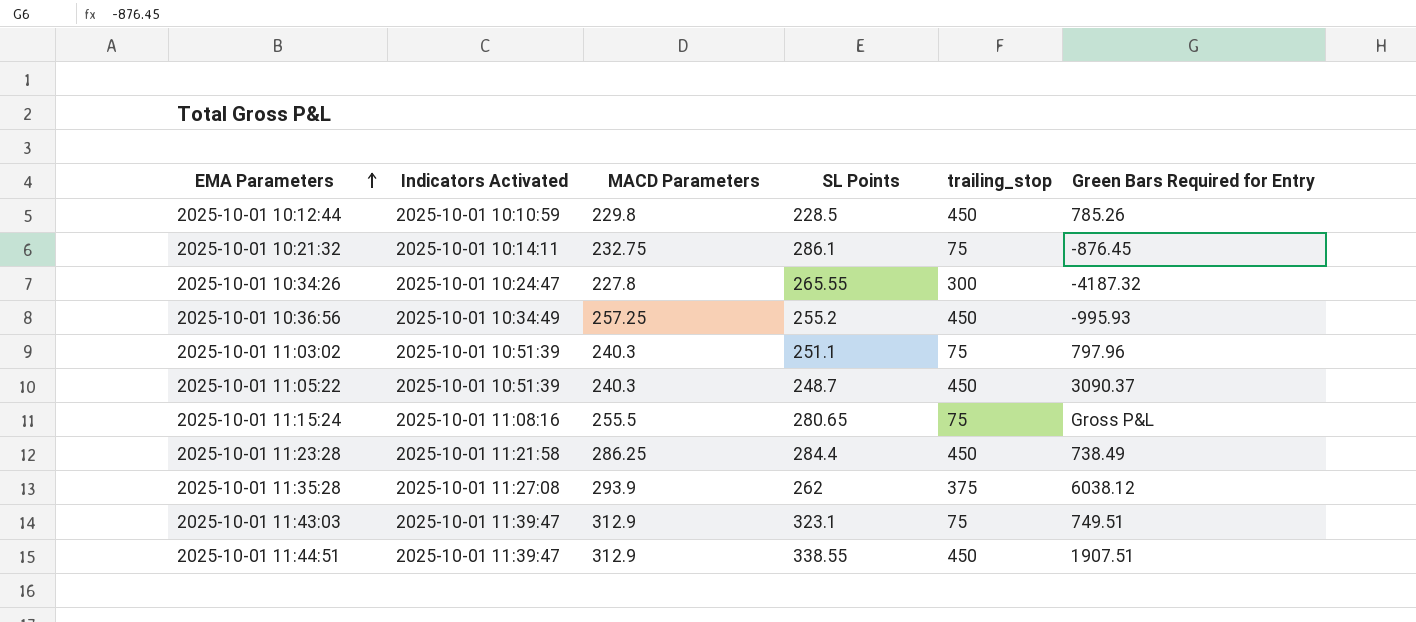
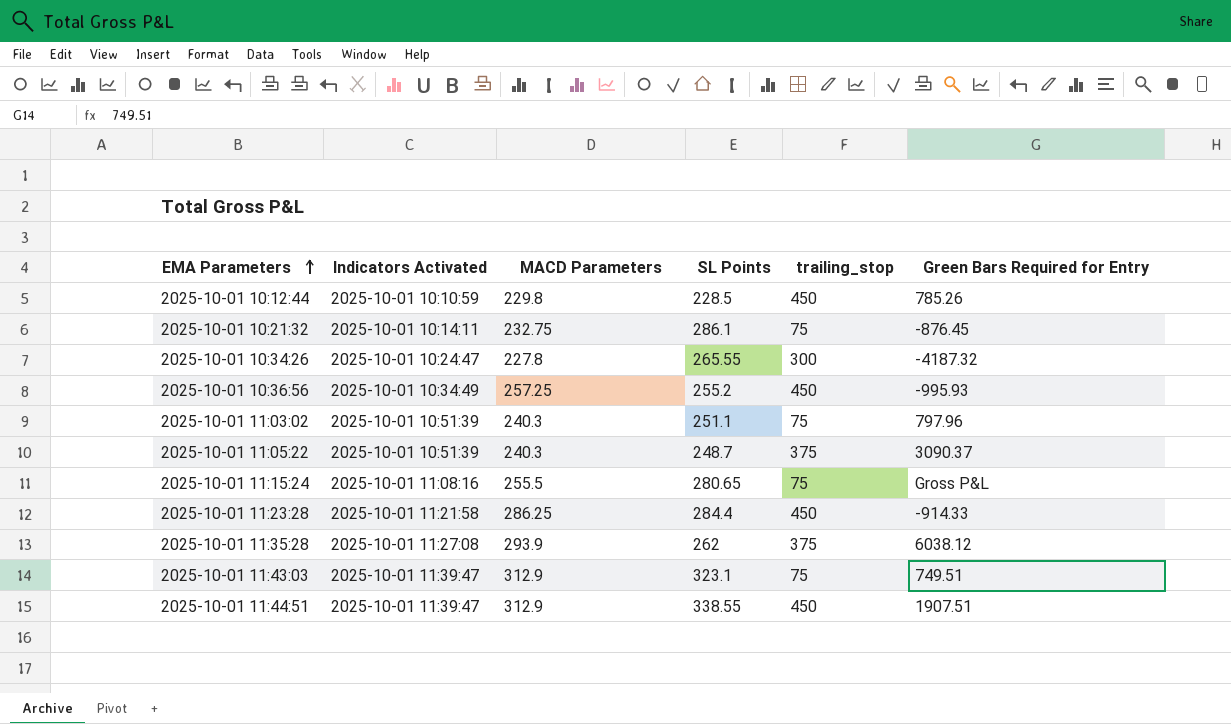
2025-10-01 11:05:22 | trailing_stop: 450 -> 375
2025-10-01 11:23:28 | Green Bars Required for Entry: 738.49 -> -914.33

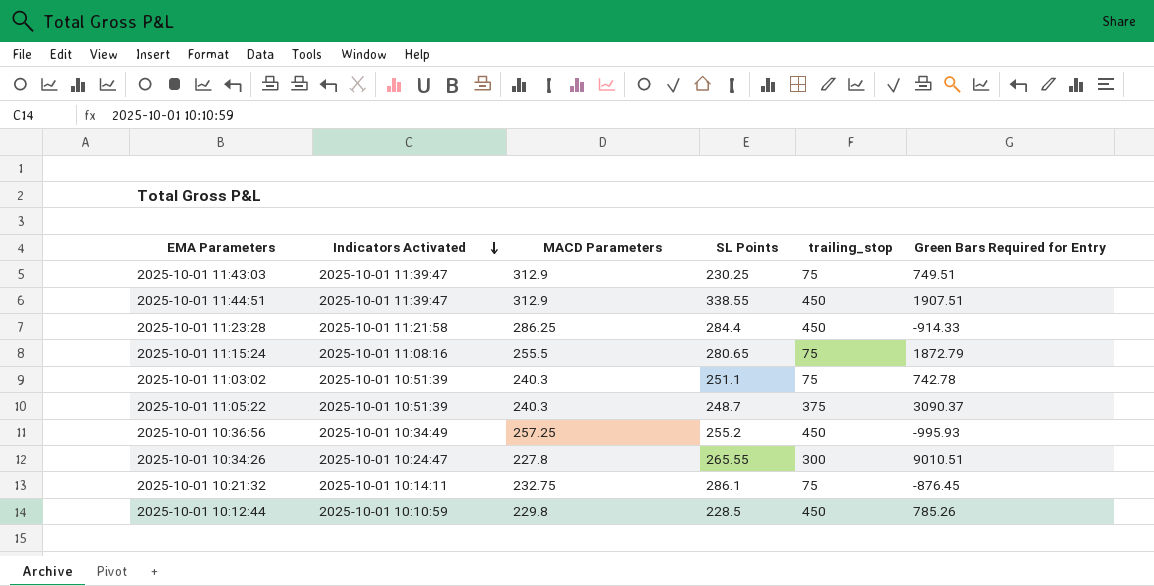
row order: EMA Parameters ascending -> Indicators Activated descending
row 2025-10-01 11:35:28: 2025-10-01 11:27:08 | 293.9 | 262 | 375 | 6038.12 -> none
2025-10-01 11:43:03 | SL Points: 323.1 -> 230.25
2025-10-01 11:15:24 | Green Bars Required for Entry: Gross P&L -> 1872.79
2025-10-01 11:03:02 | Green Bars Required for Entry: 797.96 -> 742.78
2025-10-01 10:34:26 | Green Bars Required for Entry: -4187.32 -> 9010.51

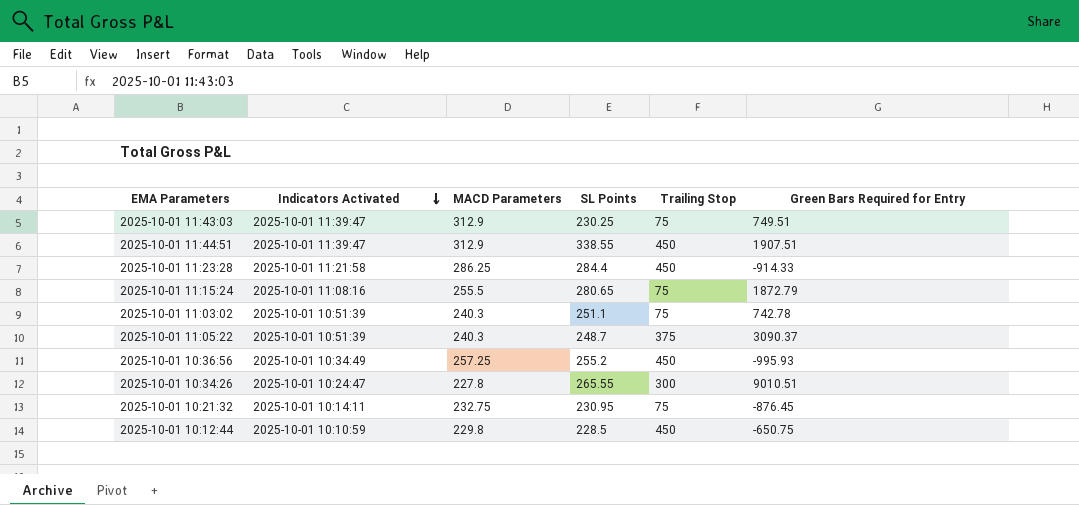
column name: trailing_stop -> Trailing Stop
2025-10-01 10:21:32 | SL Points: 286.1 -> 230.95
2025-10-01 10:12:44 | Green Bars Required for Entry: 785.26 -> -650.75

